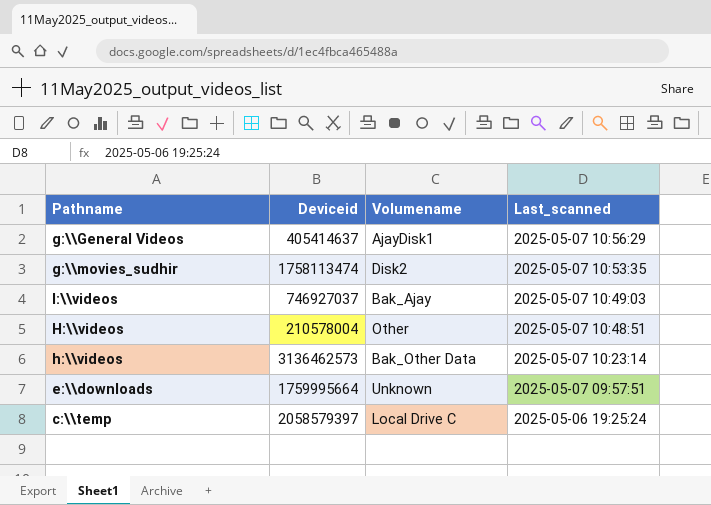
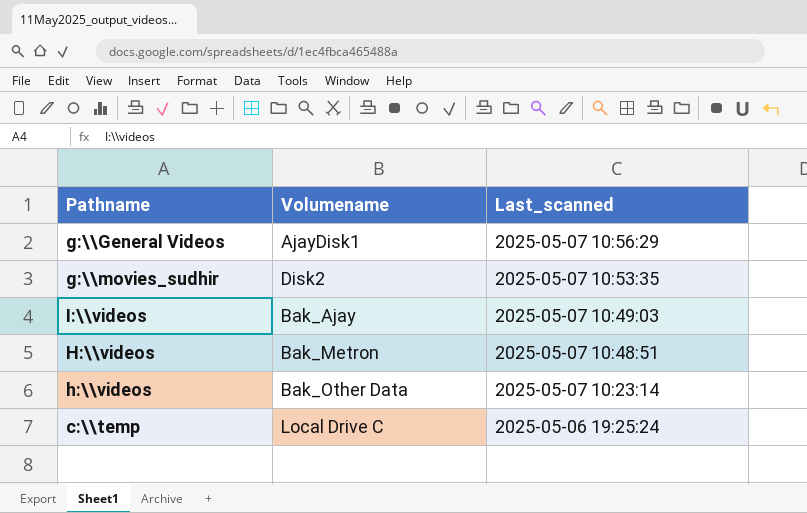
column Deviceid | position: 2 -> none
row e:\\downloads: 1759995664 | Unknown | 2025-05-07 09:57:51 -> none
H:\\videos | Volumename: Other -> Bak_Metron

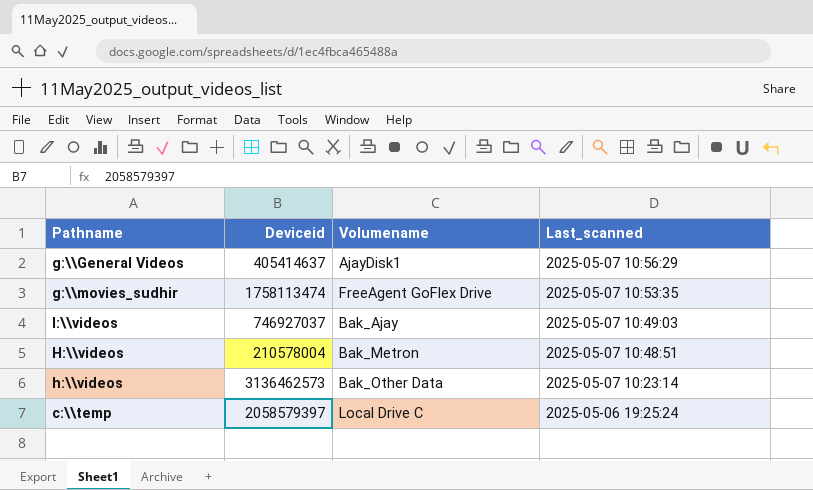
column Deviceid | position: none -> 2
g:\\movies_sudhir | Volumename: Disk2 -> FreeAgent GoFlex Drive

